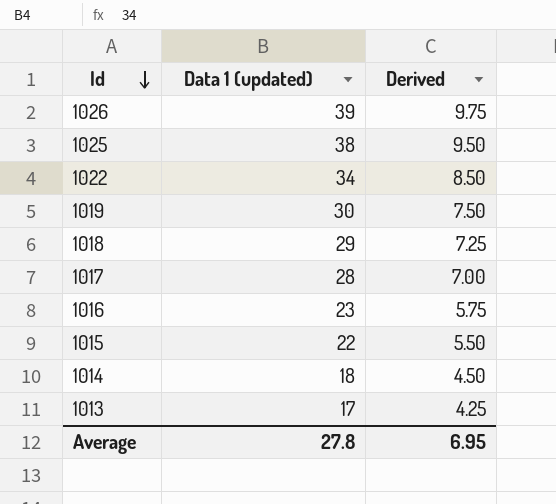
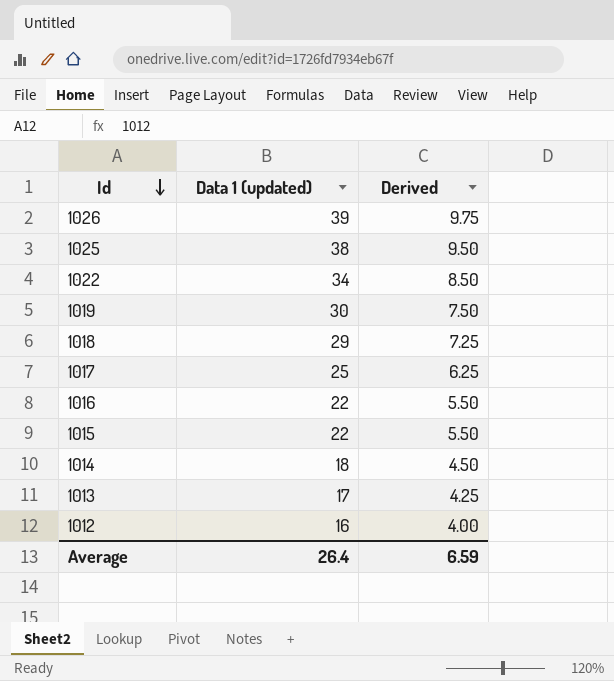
1017 | Data 1 (updated): 28 -> 25
1017 | Derived: 7.00 -> 6.25
1016 | Data 1 (updated): 23 -> 22
1016 | Derived: 5.75 -> 5.50
row 1012: none -> 16 | 4.00
Average | Data 1 (updated): 27.8 -> 26.4
Average | Derived: 6.95 -> 6.59

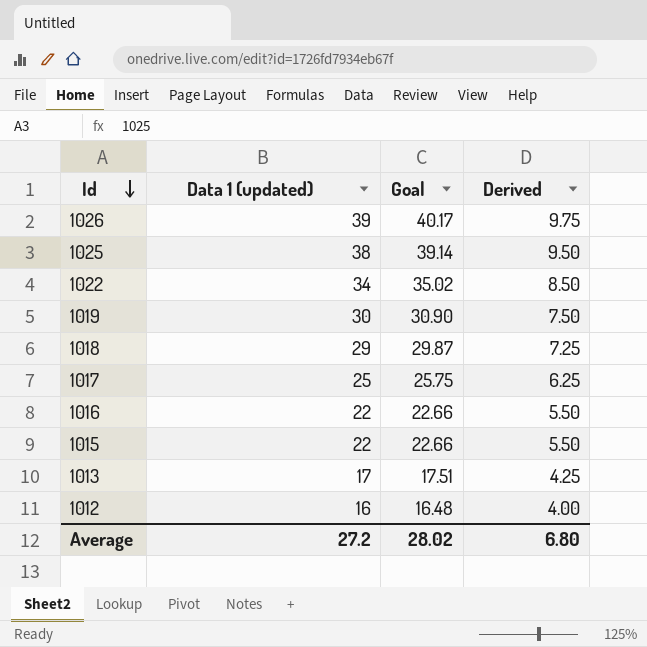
column Goal | formula: none -> [Data 1 (updated)] * 1.03
row 1014: 18 | 4.50 -> none
Average | Data 1 (updated): 26.4 -> 27.2
Average | Derived: 6.59 -> 6.80

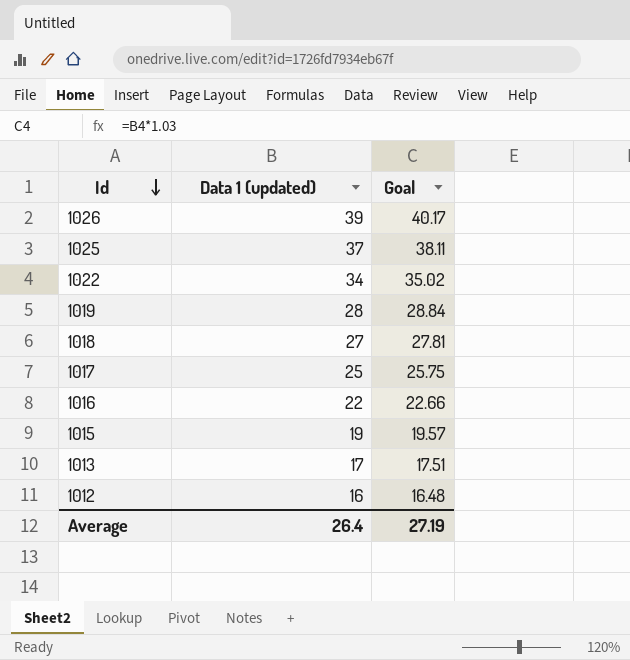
column Derived | formula: [Data 1 (updated)] * 0.25 -> none
1025 | Data 1 (updated): 38 -> 37
1025 | Goal: 39.14 -> 38.11
1019 | Data 1 (updated): 30 -> 28
1019 | Goal: 30.90 -> 28.84
1018 | Data 1 (updated): 29 -> 27
1018 | Goal: 29.87 -> 27.81
1015 | Data 1 (updated): 22 -> 19
1015 | Goal: 22.66 -> 19.57
Average | Data 1 (updated): 27.2 -> 26.4
Average | Goal: 28.02 -> 27.19

